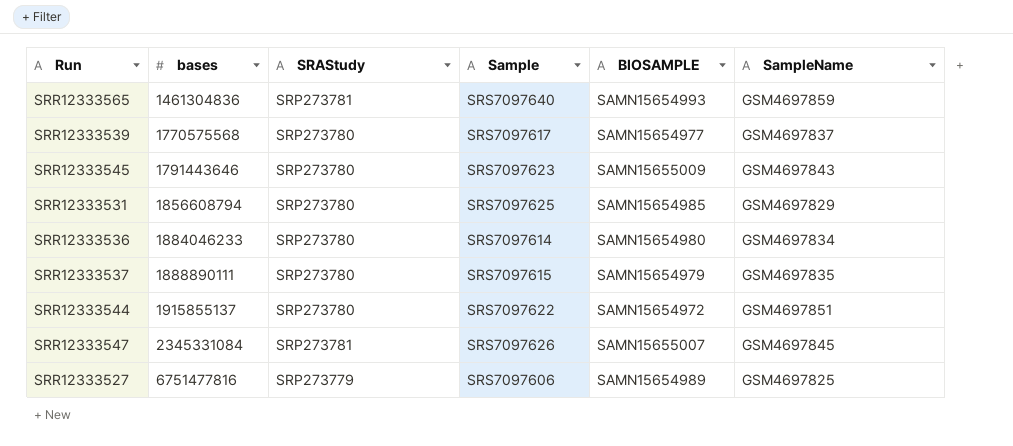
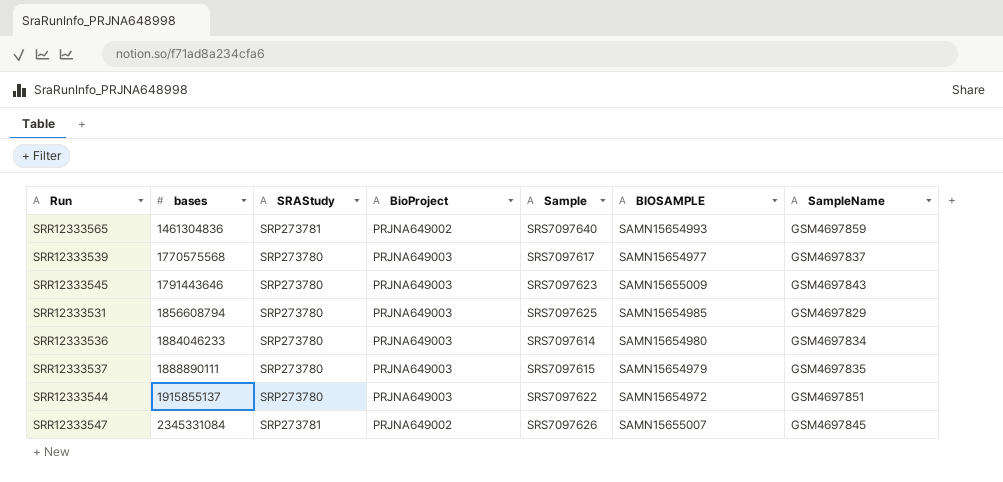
column BioProject | position: none -> 4
row SRR12333527: 6751477816 | SRP273779 | SRS7097606 | SAMN15654989 | GSM4697825 -> none

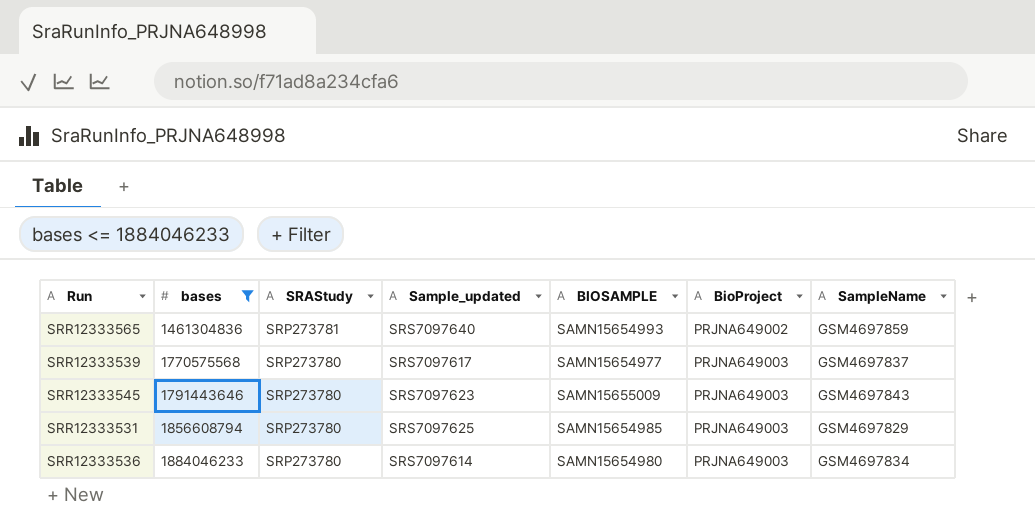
filter: none -> bases <= 1884046233
column name: Sample -> Sample_updated
column BioProject | position: 4 -> 6

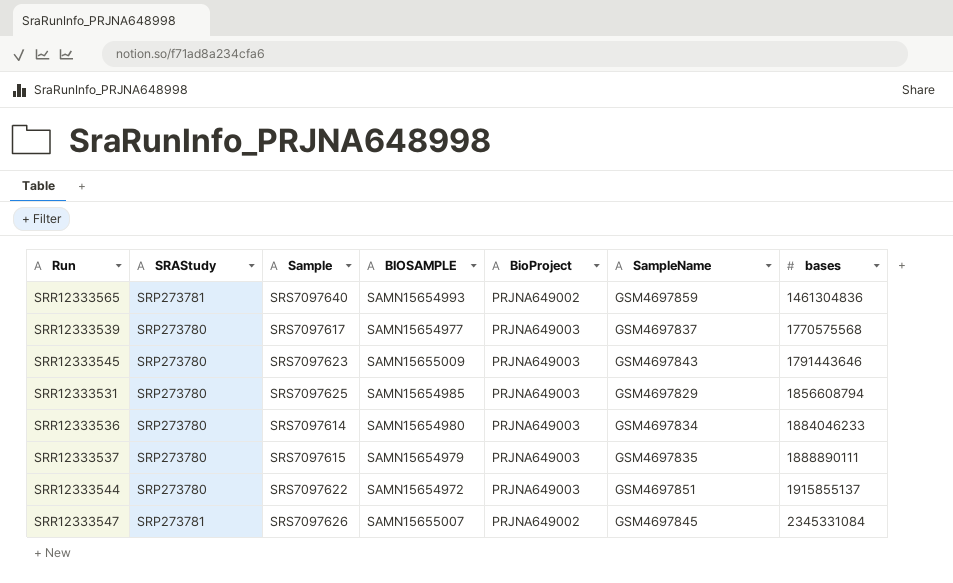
filter: bases <= 1884046233 -> none
column name: Sample_updated -> Sample
column bases | position: 2 -> 7

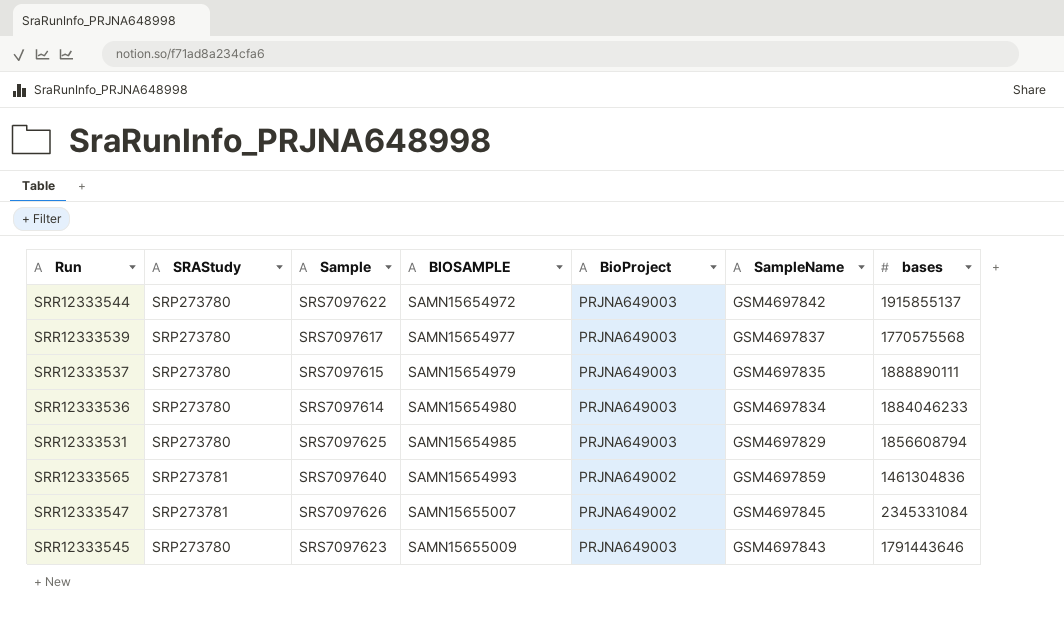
row order: bases ascending -> BIOSAMPLE ascending
SRR12333544 | SampleName: GSM4697851 -> GSM4697842

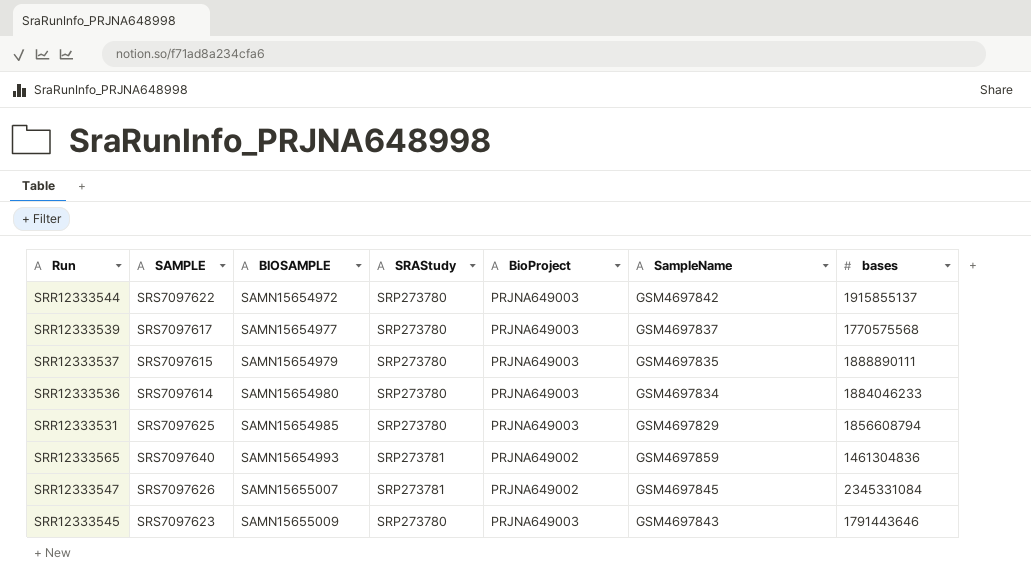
column name: Sample -> SAMPLE
column SRAStudy | position: 2 -> 4

